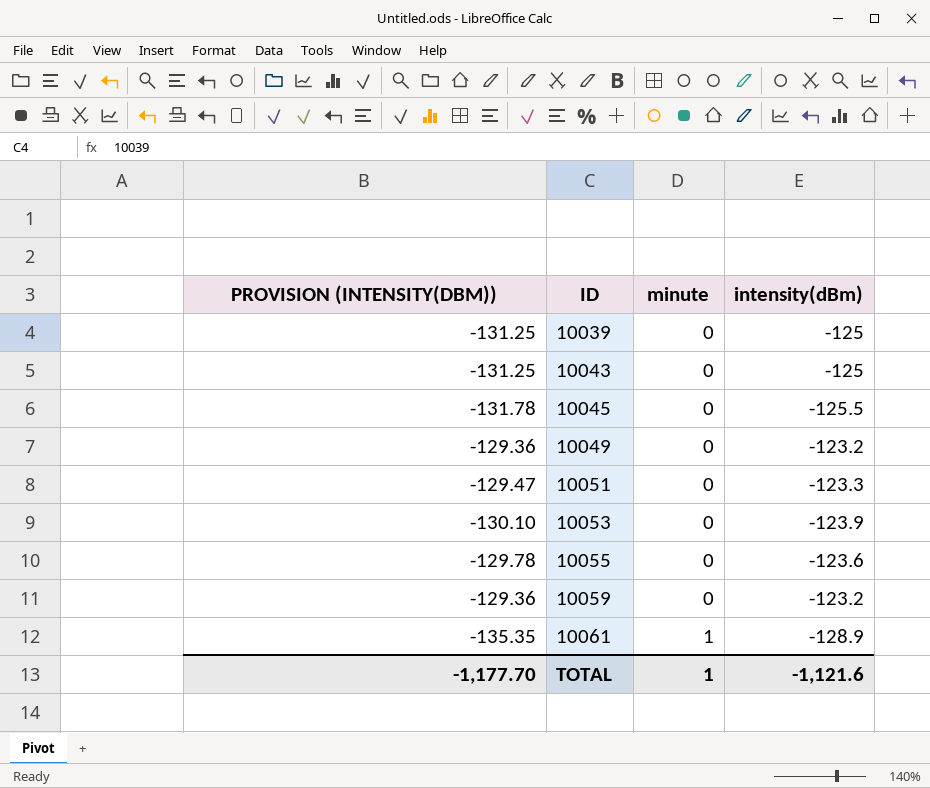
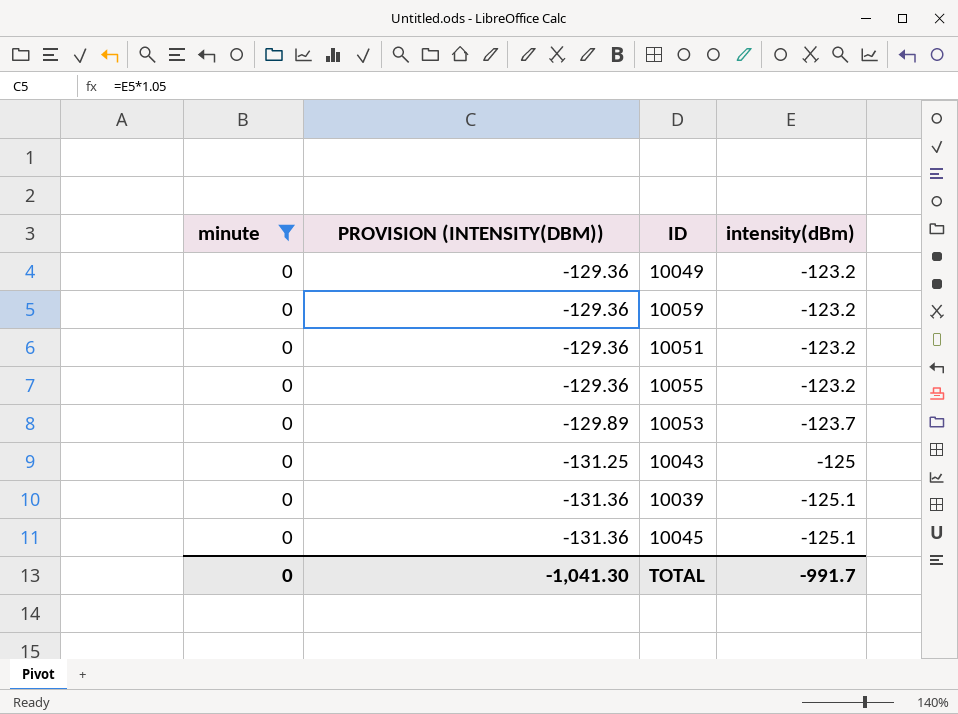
filter: none -> minute = 0
row order: ID ascending -> PROVISION (INTENSITY(DBM)) descending
column minute | position: 3 -> 1
10051 | PROVISION (INTENSITY(DBM)): -129.47 -> -129.36
10051 | intensity(dBm): -123.3 -> -123.2
10055 | PROVISION (INTENSITY(DBM)): -129.78 -> -129.36
10055 | intensity(dBm): -123.6 -> -123.2
10053 | PROVISION (INTENSITY(DBM)): -130.10 -> -129.89
10053 | intensity(dBm): -123.9 -> -123.7
10039 | PROVISION (INTENSITY(DBM)): -131.25 -> -131.36
10039 | intensity(dBm): -125 -> -125.1
10045 | PROVISION (INTENSITY(DBM)): -131.78 -> -131.36
10045 | intensity(dBm): -125.5 -> -125.1
TOTAL | minute: 1 -> 0
TOTAL | PROVISION (INTENSITY(DBM)): -1,177.70 -> -1,041.30
TOTAL | intensity(dBm): -1,121.6 -> -991.7

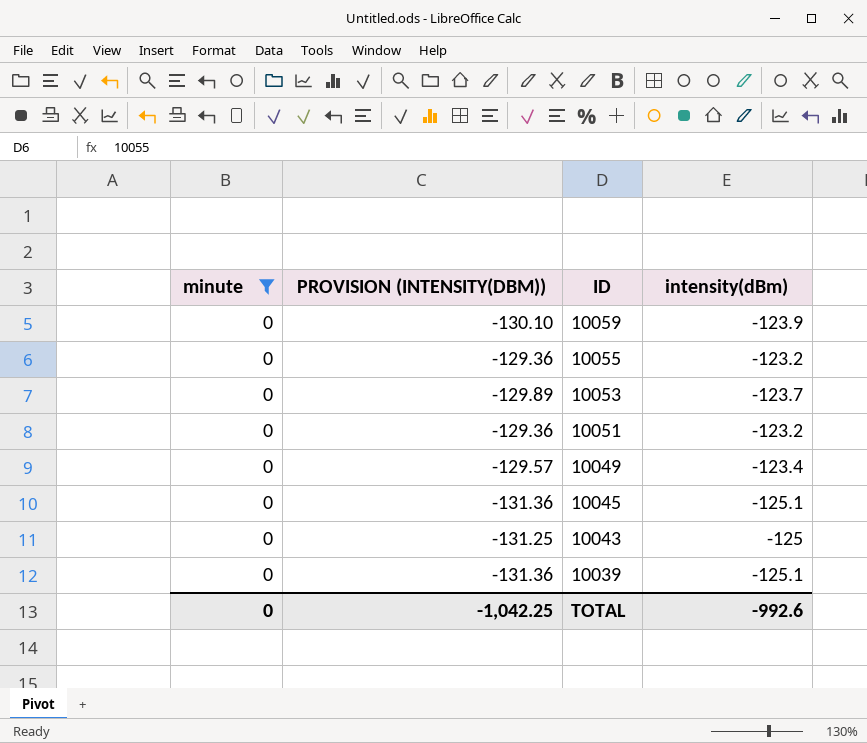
row order: PROVISION (INTENSITY(DBM)) descending -> ID descending
10059 | PROVISION (INTENSITY(DBM)): -129.36 -> -130.10
10059 | intensity(dBm): -123.2 -> -123.9
10049 | PROVISION (INTENSITY(DBM)): -129.36 -> -129.57
10049 | intensity(dBm): -123.2 -> -123.4
TOTAL | PROVISION (INTENSITY(DBM)): -1,041.30 -> -1,042.25
TOTAL | intensity(dBm): -991.7 -> -992.6

